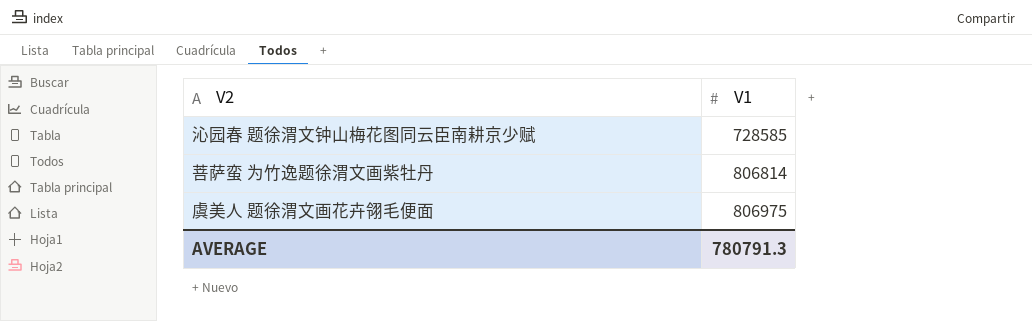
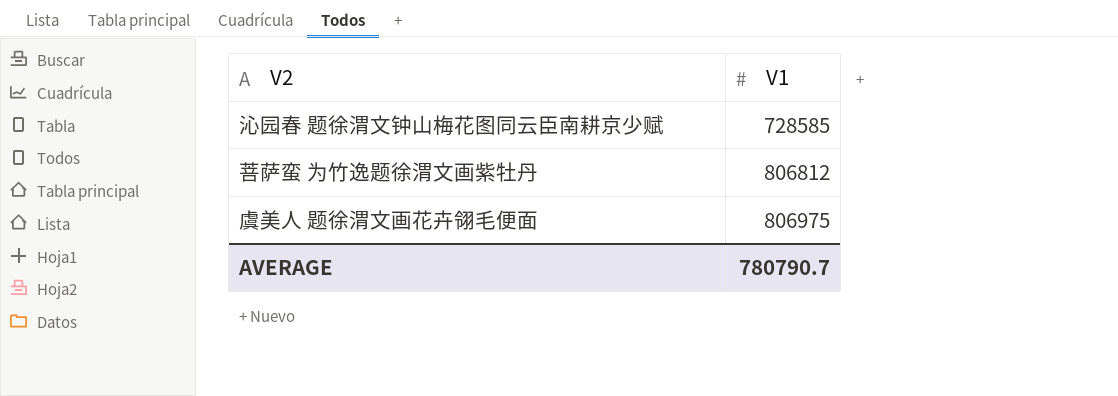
菩萨蛮 为竹逸题徐渭文画紫牡丹 | V1: 806814 -> 806812
AVERAGE | V1: 780791.3 -> 780790.7

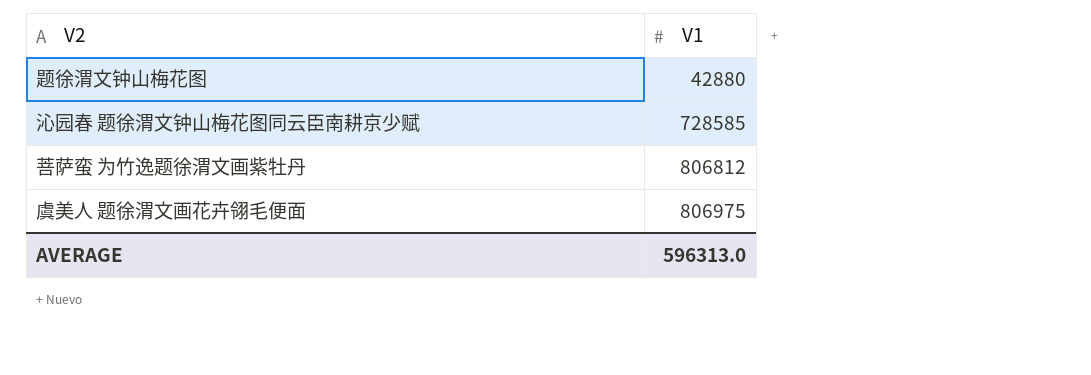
row 题徐渭文钟山梅花图: none -> 42880
AVERAGE | V1: 780790.7 -> 596313.0

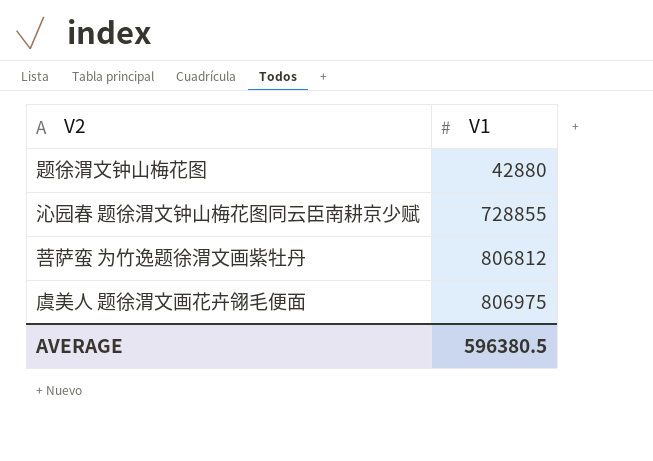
沁园春 题徐渭文钟山梅花图同云臣南耕京少赋 | V1: 728585 -> 728855
AVERAGE | V1: 596313.0 -> 596380.5

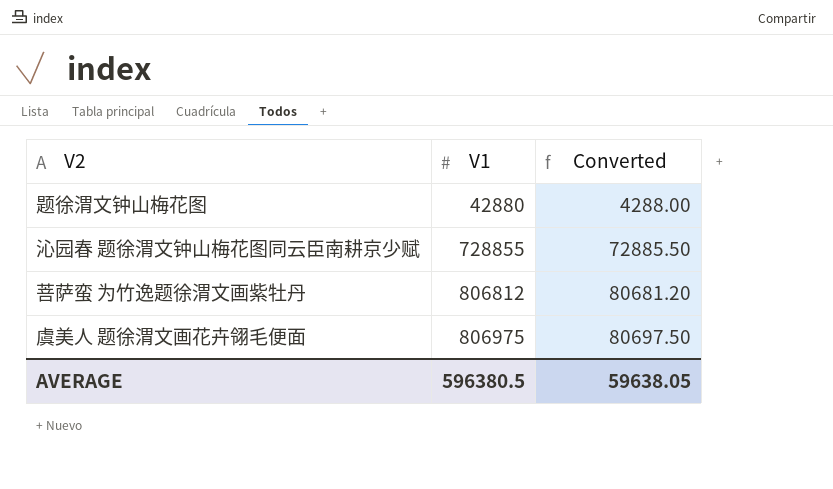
column Converted | formula: none -> [V1] * 0.1

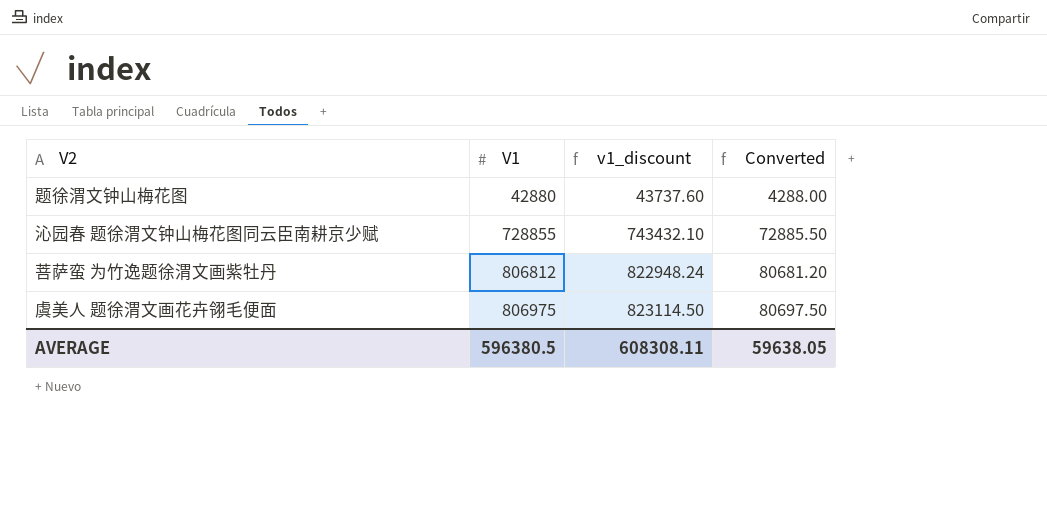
column v1_discount | formula: none -> [V1] * 1.02

